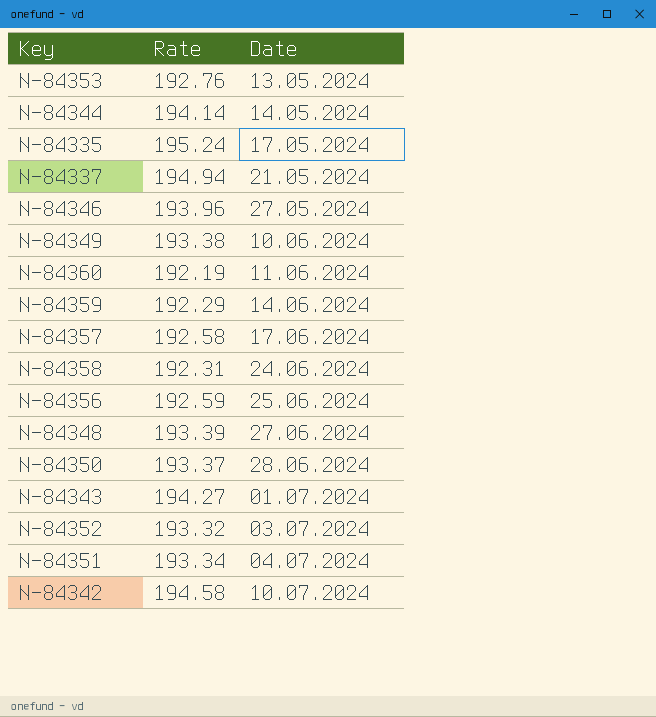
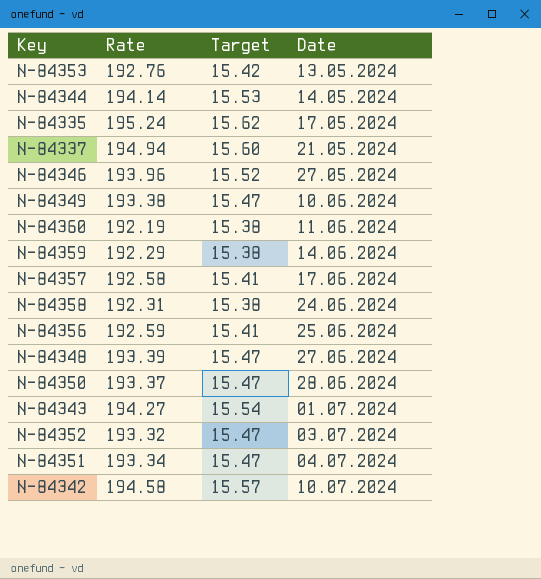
column Target | formula: none -> [Rate] * 0.08

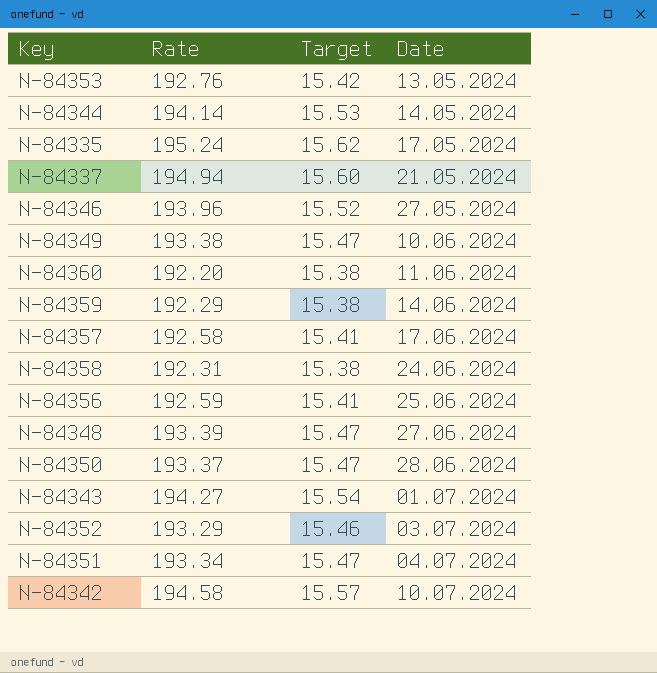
N-84360 | Rate: 192.19 -> 192.20
N-84352 | Rate: 193.32 -> 193.29
N-84352 | Target: 15.47 -> 15.46

